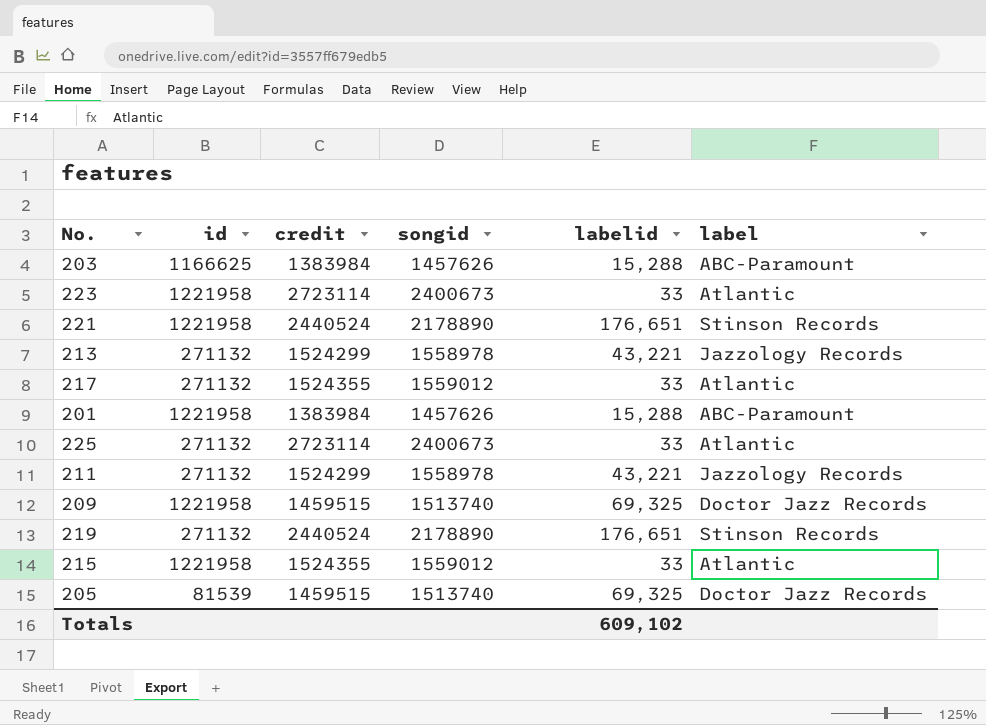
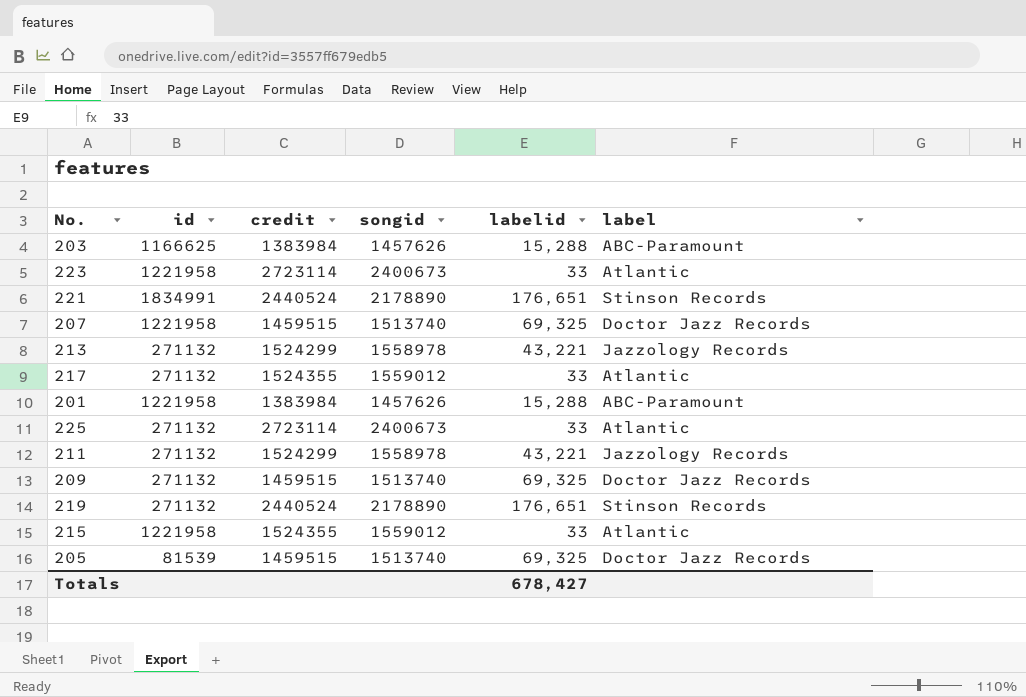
221 | id: 1221958 -> 1834991
row 207: none -> 1221958 | 1459515 | 1513740 | 69,325 | Doctor Jazz Records
209 | id: 1221958 -> 271132
Totals | labelid: 609,102 -> 678,427

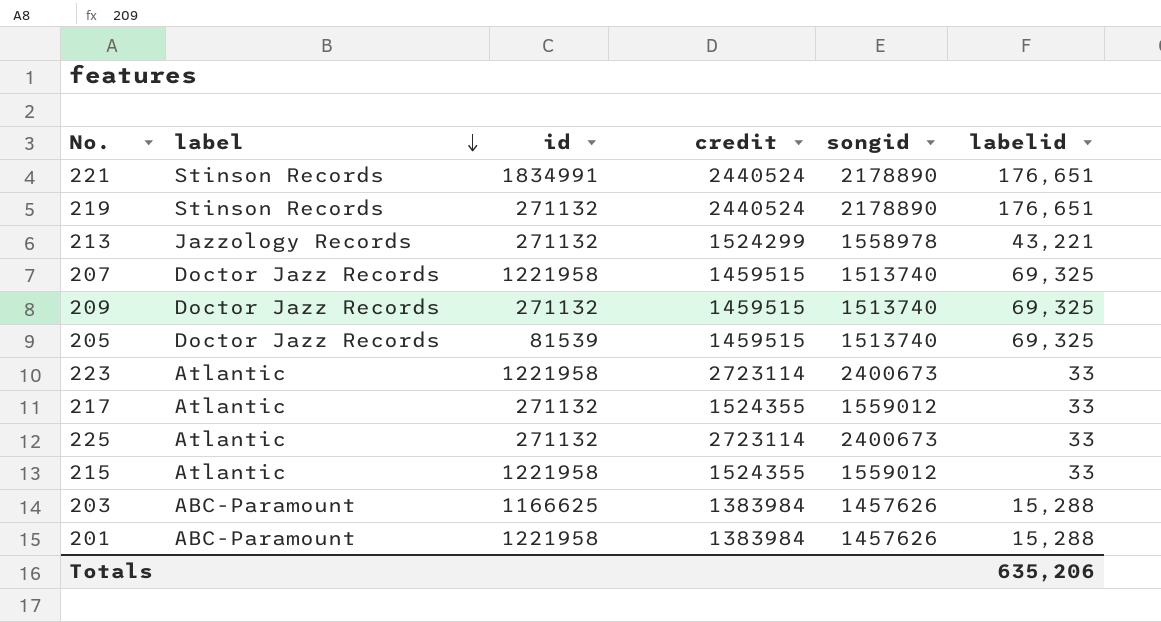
row order: none -> label descending
column label | position: 6 -> 2
row 211: 271132 | 1524299 | 1558978 | 43,221 | Jazzology Records -> none
Totals | labelid: 678,427 -> 635,206

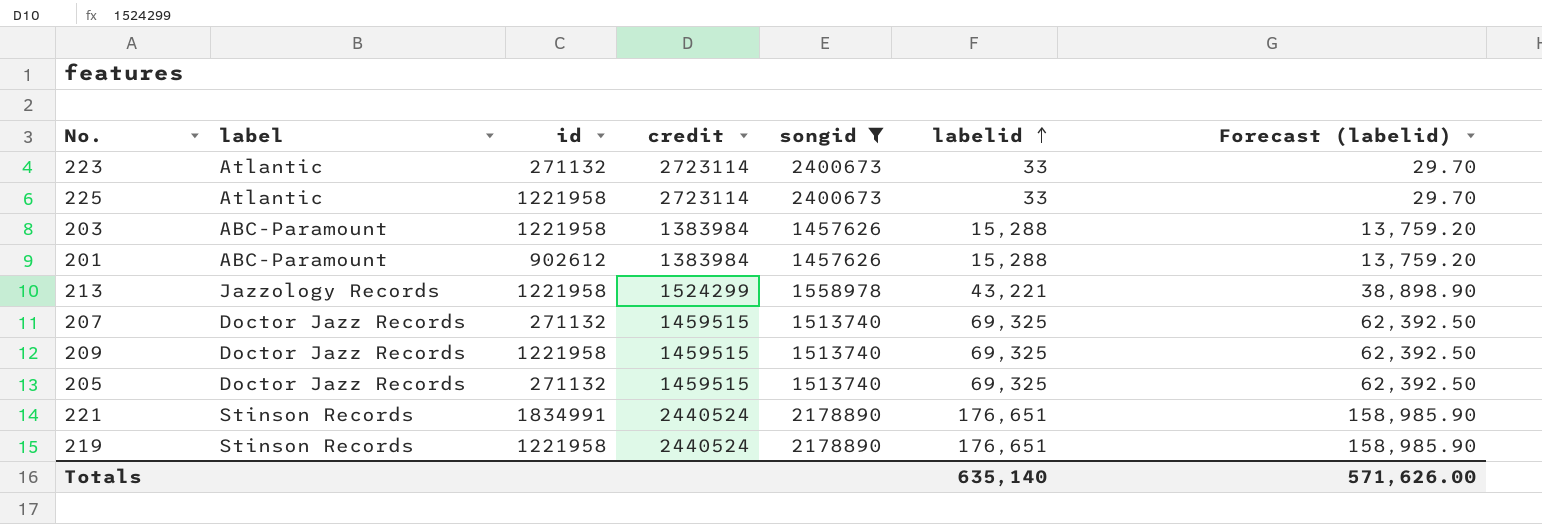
filter: none -> songid != 1559012
row order: label descending -> labelid ascending
column Forecast (labelid) | formula: none -> [labelid] * 0.9
223 | id: 1221958 -> 271132
225 | id: 271132 -> 1221958
203 | id: 1166625 -> 1221958
201 | id: 1221958 -> 902612
213 | id: 271132 -> 1221958
207 | id: 1221958 -> 271132
209 | id: 271132 -> 1221958
205 | id: 81539 -> 271132
219 | id: 271132 -> 1221958
Totals | labelid: 635,206 -> 635,140

